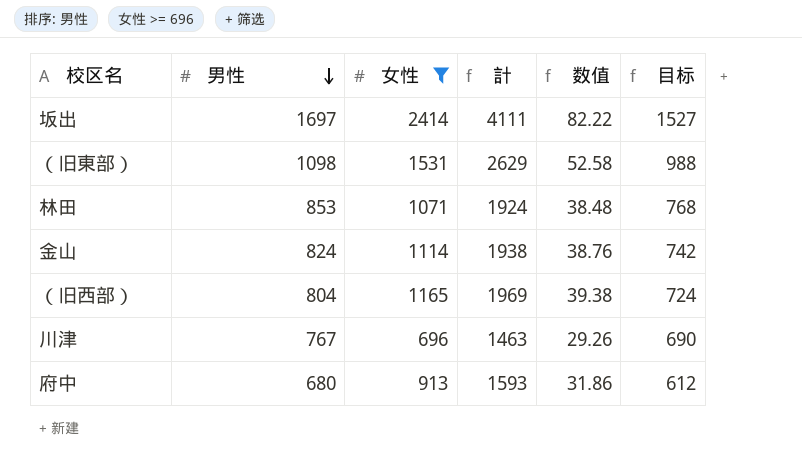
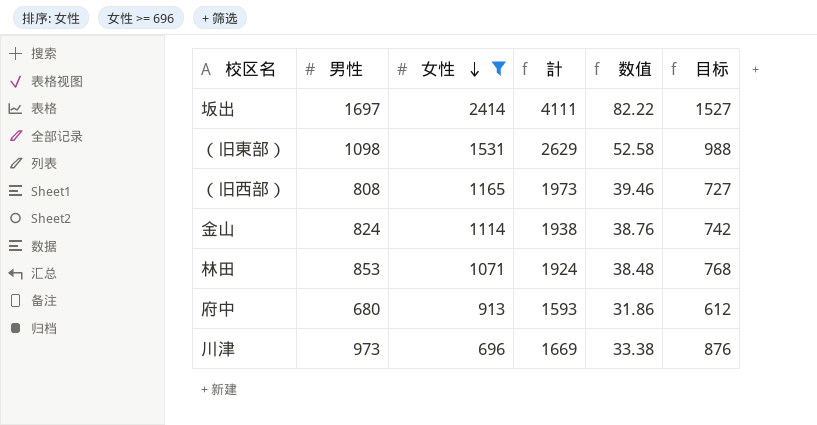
row order: 男性 descending -> 女性 descending
（旧西部） | 男性: 804 -> 808
（旧西部） | 計: 1969 -> 1973
（旧西部） | 数值: 39.38 -> 39.46
（旧西部） | 目标: 724 -> 727
川津 | 男性: 767 -> 973
川津 | 計: 1463 -> 1669
川津 | 数值: 29.26 -> 33.38
川津 | 目标: 690 -> 876

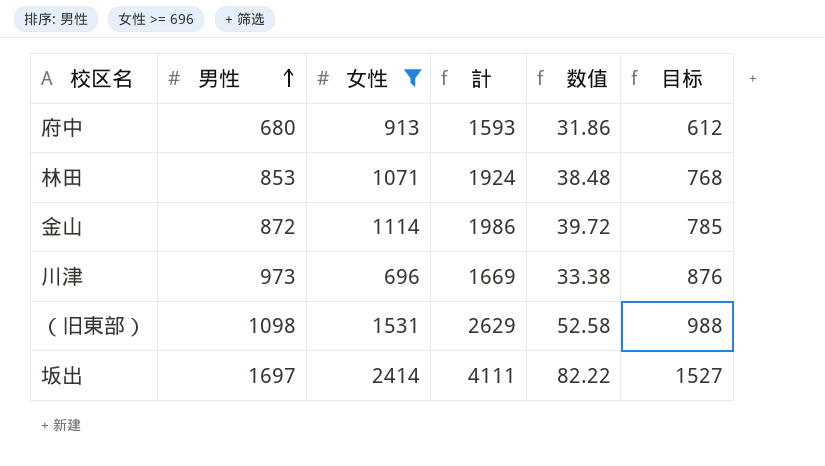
row order: 女性 descending -> 男性 ascending
row （旧西部）: 808 | 1165 | 1973 | 39.46 | 727 -> none
金山 | 男性: 824 -> 872
金山 | 計: 1938 -> 1986
金山 | 数值: 38.76 -> 39.72
金山 | 目标: 742 -> 785

